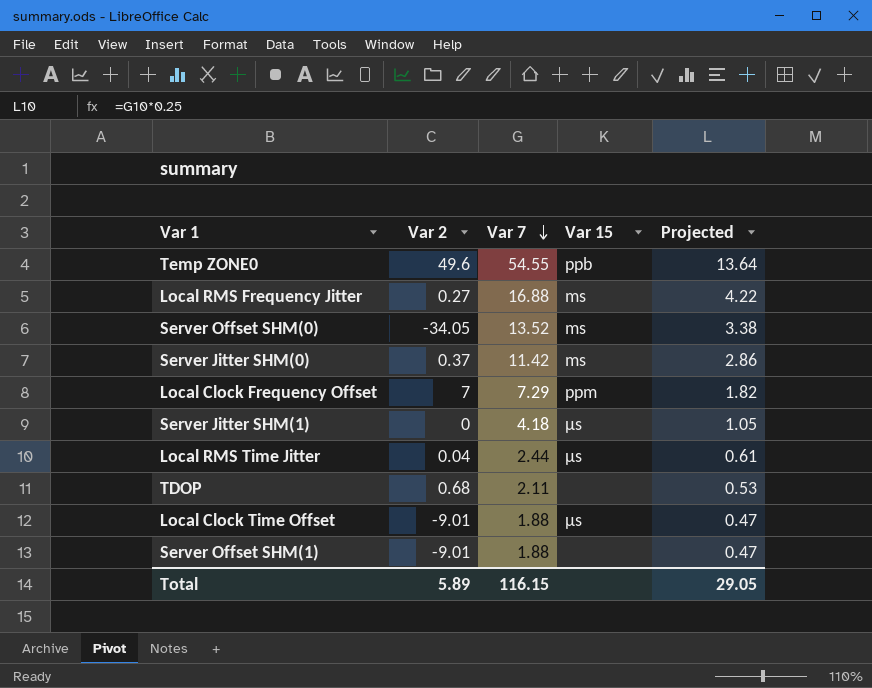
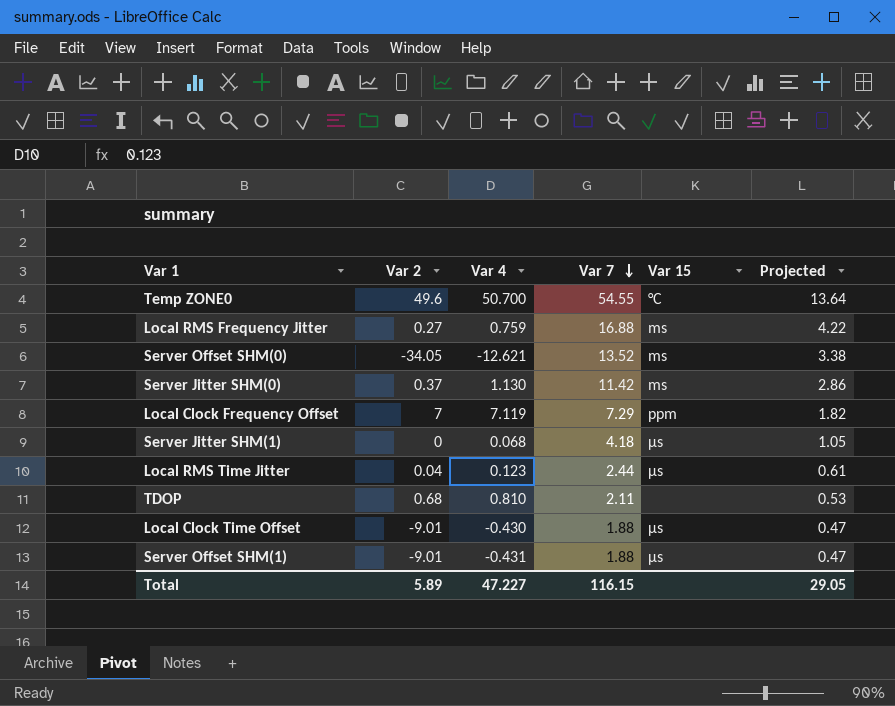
column Var 4 | position: none -> 3
Temp ZONE0 | Var 15: ppb -> °C
Server Offset SHM(1) | Var 15: none -> µs

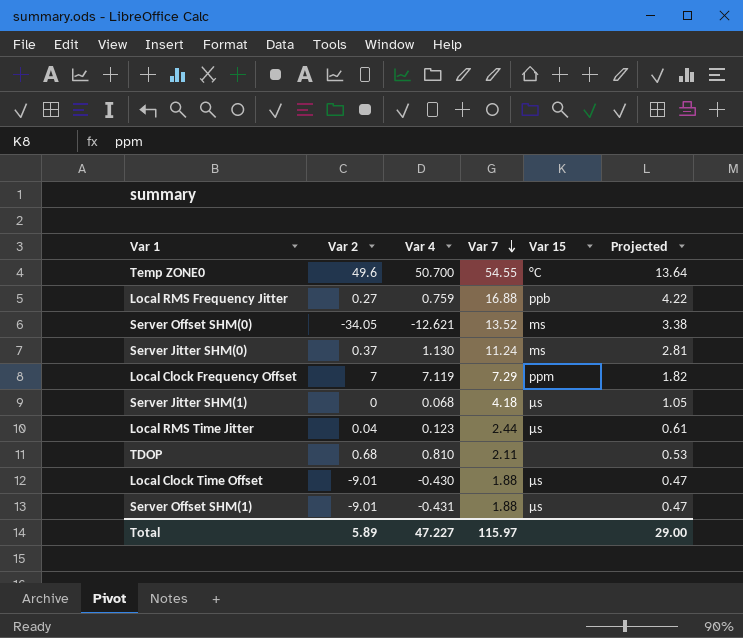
Local RMS Frequency Jitter | Var 15: ms -> ppb
Server Jitter SHM(0) | Var 7: 11.42 -> 11.24
Server Jitter SHM(0) | Projected: 2.86 -> 2.81
Total | Var 7: 116.15 -> 115.97
Total | Projected: 29.05 -> 29.00

